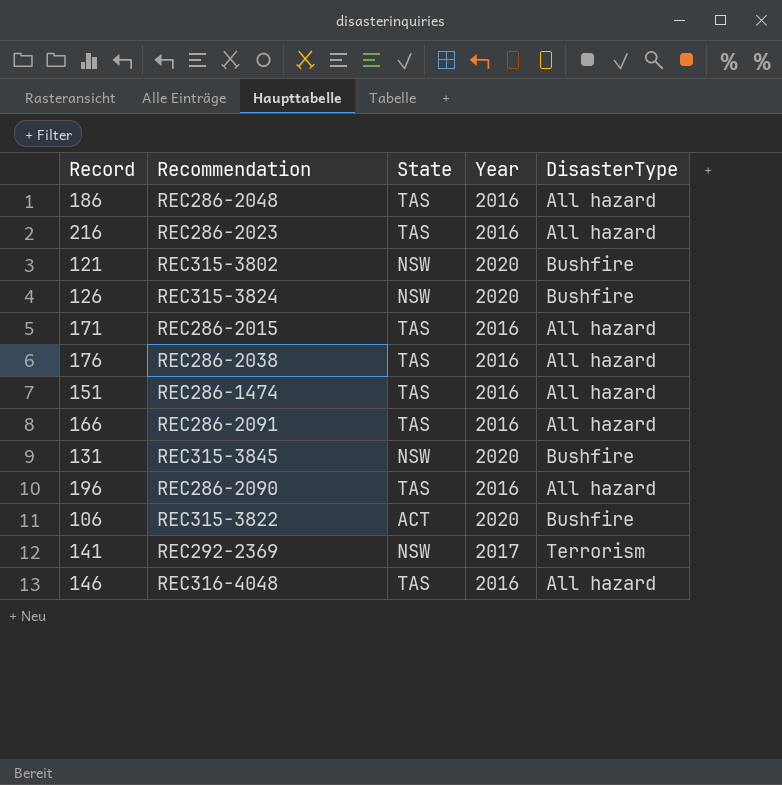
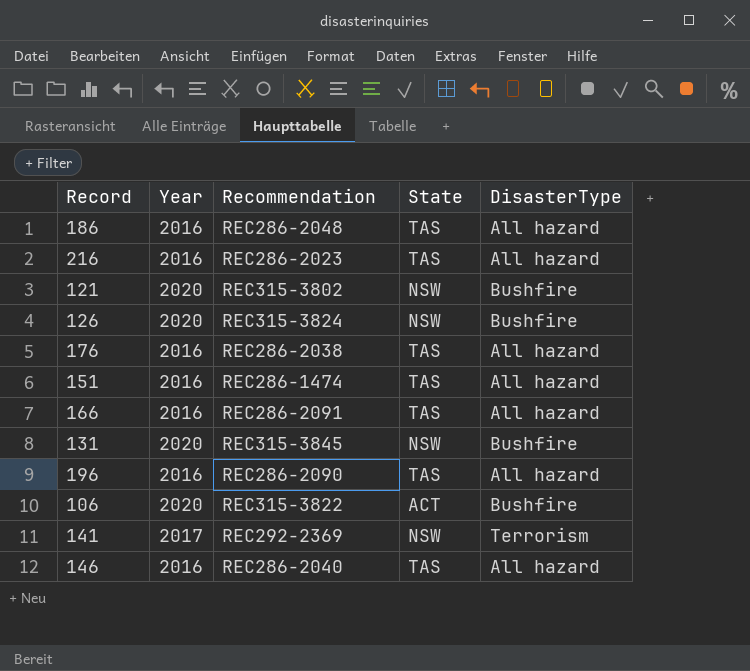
column Year | position: 4 -> 2
row 171: REC286-2015 | TAS | 2016 | All hazard -> none
146 | Recommendation: REC316-4048 -> REC286-2040

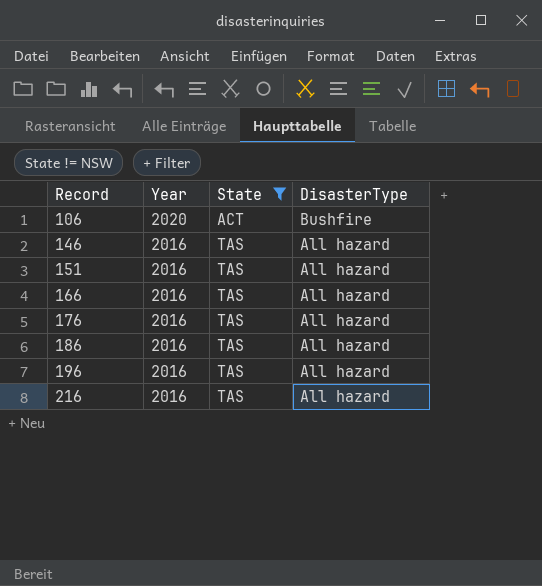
filter: none -> State != NSW
row order: none -> Record ascending
column Recommendation | position: 3 -> none

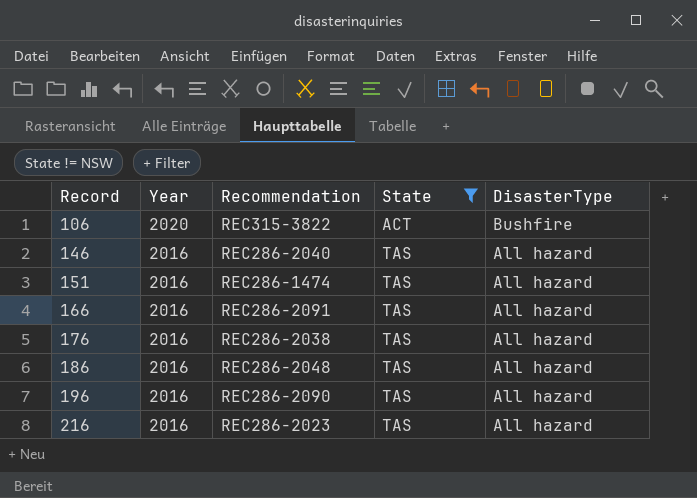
column Recommendation | position: none -> 3

